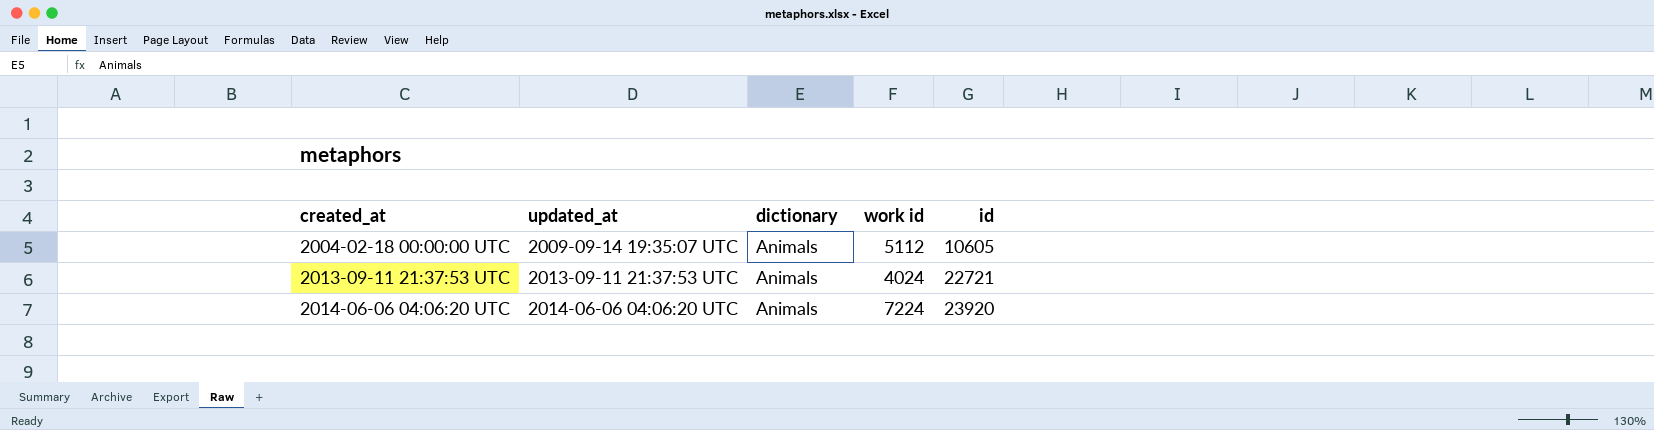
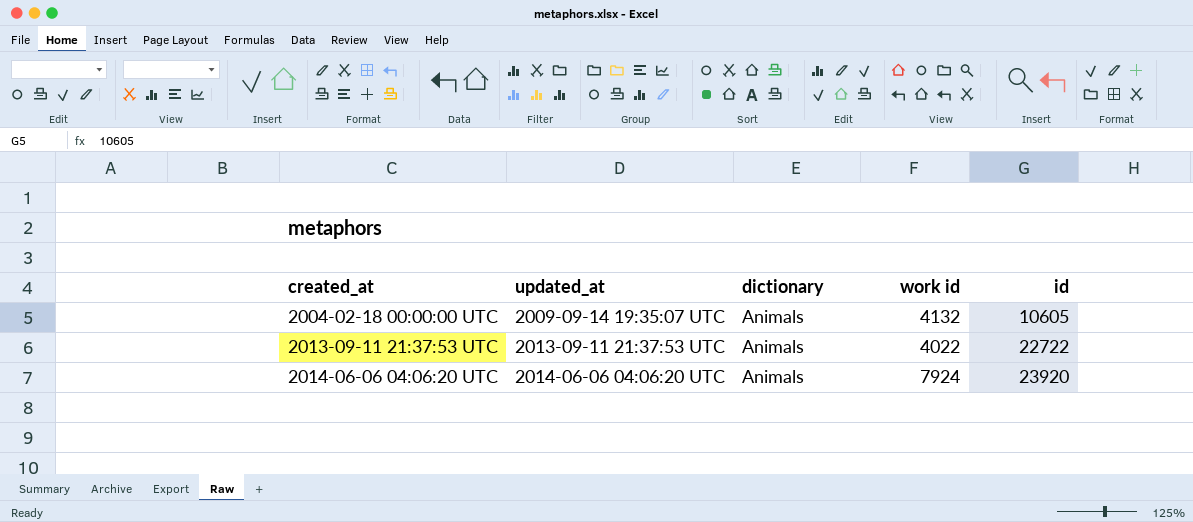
2004-02-18 00:00:00 UTC | work id: 5112 -> 4132
2013-09-11 21:37:53 UTC | work id: 4024 -> 4022
2013-09-11 21:37:53 UTC | id: 22721 -> 22722
2014-06-06 04:06:20 UTC | work id: 7224 -> 7924

